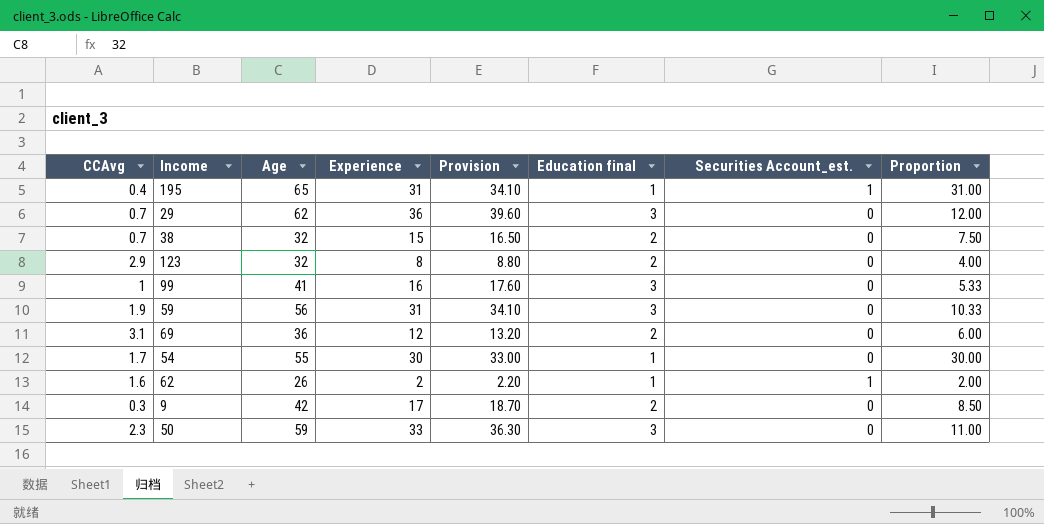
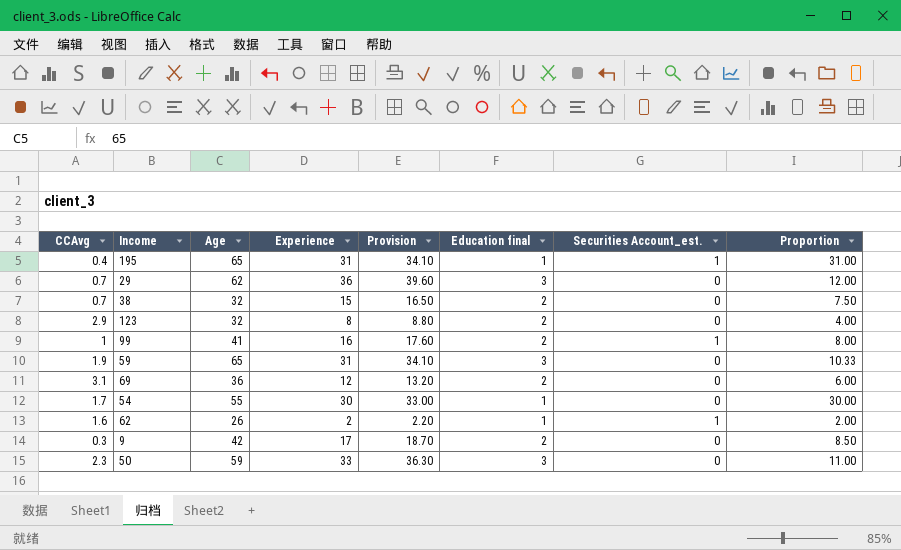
99 | Education final: 3 -> 2
99 | Securities Account_est.: 0 -> 1
99 | Proportion: 5.33 -> 8.00
59 | Age: 56 -> 65

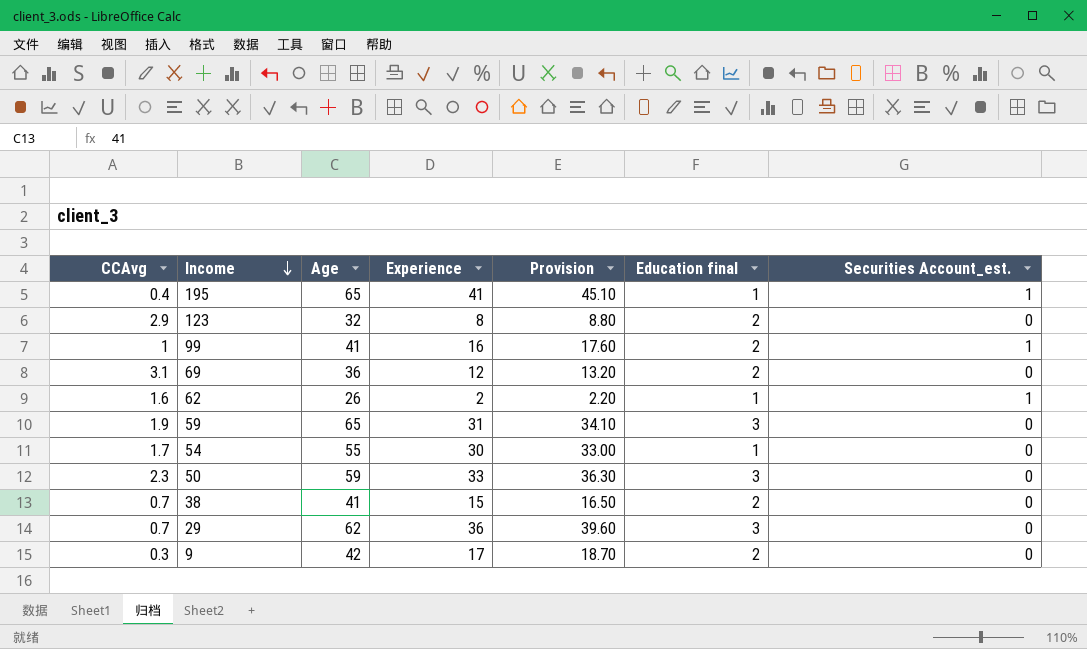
row order: none -> Income descending
column Proportion | formula: [Experience] / [Education final] -> none
195 | Experience: 31 -> 41
195 | Provision: 34.10 -> 45.10
38 | Age: 32 -> 41

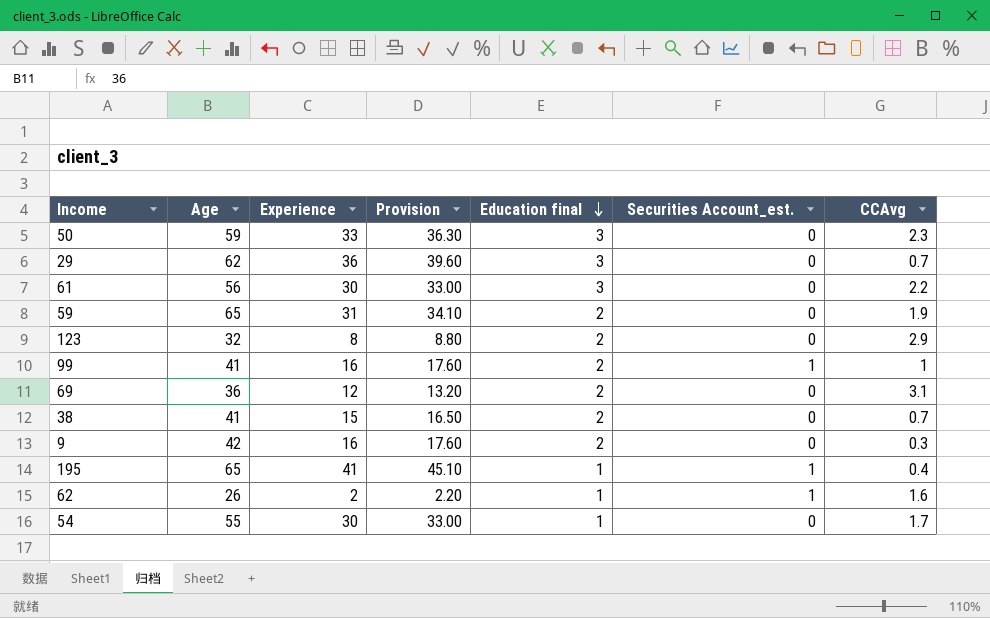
row order: Income descending -> Education final descending
column CCAvg | position: 1 -> 7
row 61: none -> 56 | 30 | 33.00 | 3 | 0 | 2.2
59 | Education final: 3 -> 2
9 | Experience: 17 -> 16
9 | Provision: 18.70 -> 17.60

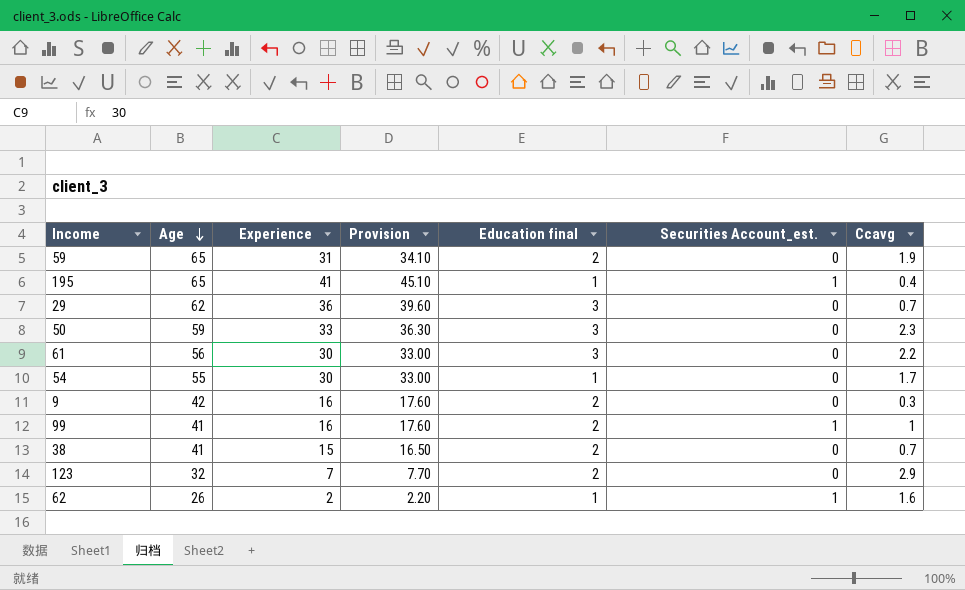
row order: Education final descending -> Age descending
column name: CCAvg -> Ccavg
row 69: 36 | 12 | 13.20 | 2 | 0 | 3.1 -> none
123 | Experience: 8 -> 7
123 | Provision: 8.80 -> 7.70

